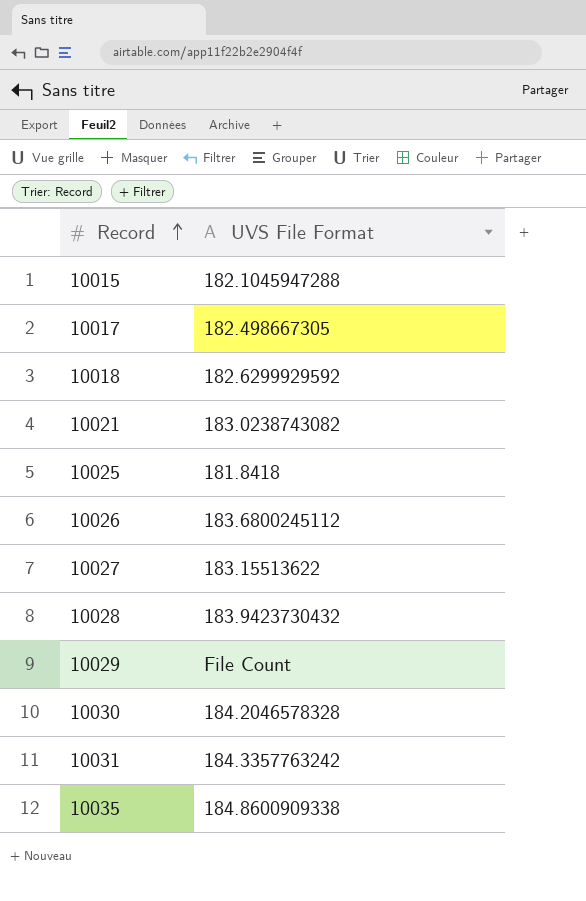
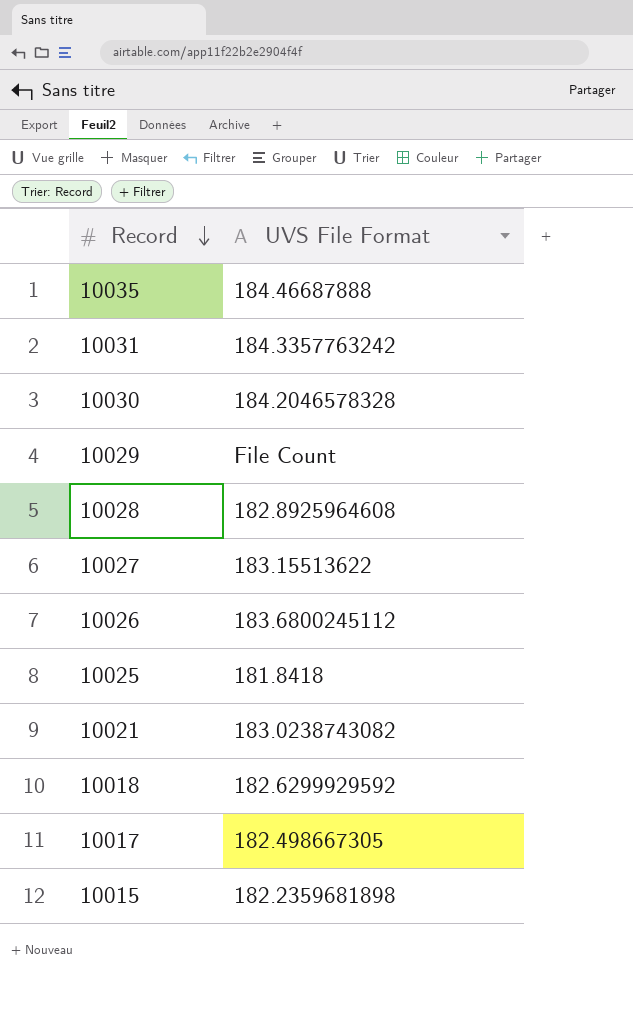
row order: Record ascending -> Record descending
10035 | UVS File Format: 184.8600909338 -> 184.46687888
10028 | UVS File Format: 183.9423730432 -> 182.8925964608
10015 | UVS File Format: 182.1045947288 -> 182.2359681898

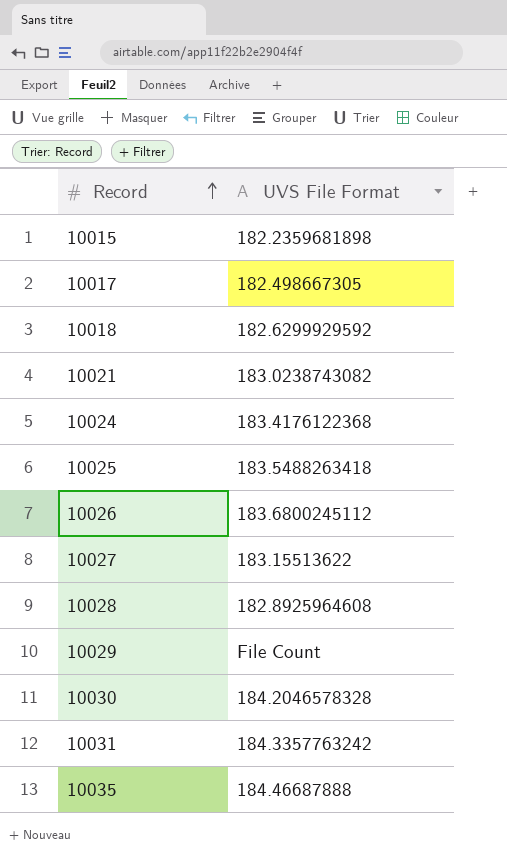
row order: Record descending -> Record ascending
row 10024: none -> 183.4176122368
10025 | UVS File Format: 181.8418 -> 183.5488263418

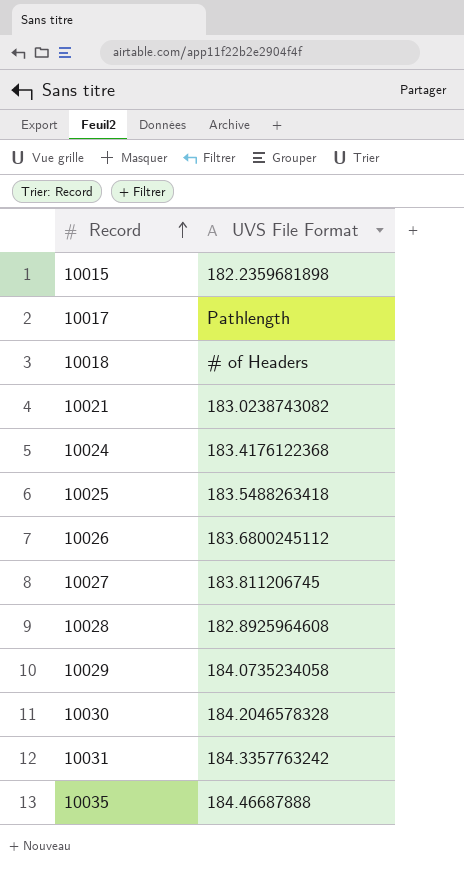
10017 | UVS File Format: 182.498667305 -> Pathlength
10018 | UVS File Format: 182.6299929592 -> # of Headers
10027 | UVS File Format: 183.15513622 -> 183.811206745
10029 | UVS File Format: File Count -> 184.0735234058

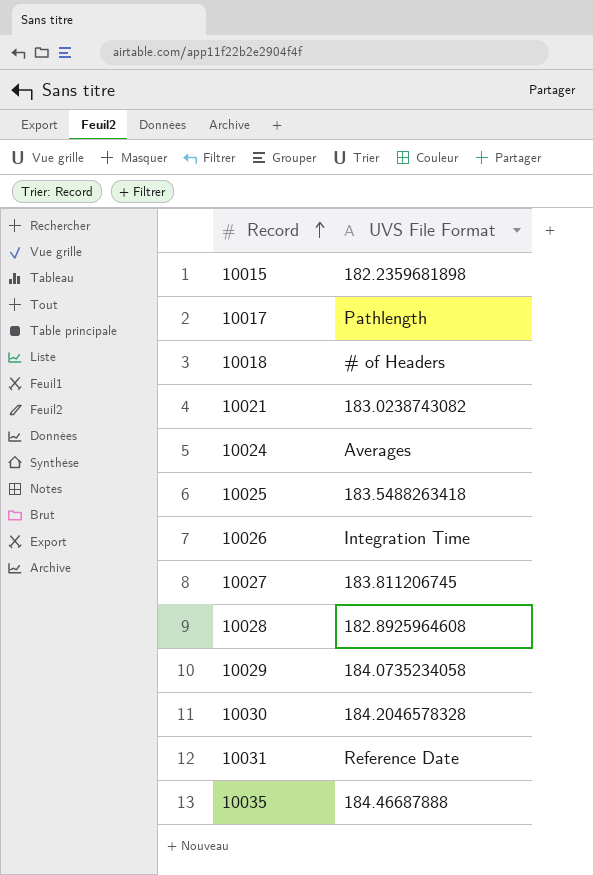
10024 | UVS File Format: 183.4176122368 -> Averages
10026 | UVS File Format: 183.6800245112 -> Integration Time
10031 | UVS File Format: 184.3357763242 -> Reference Date

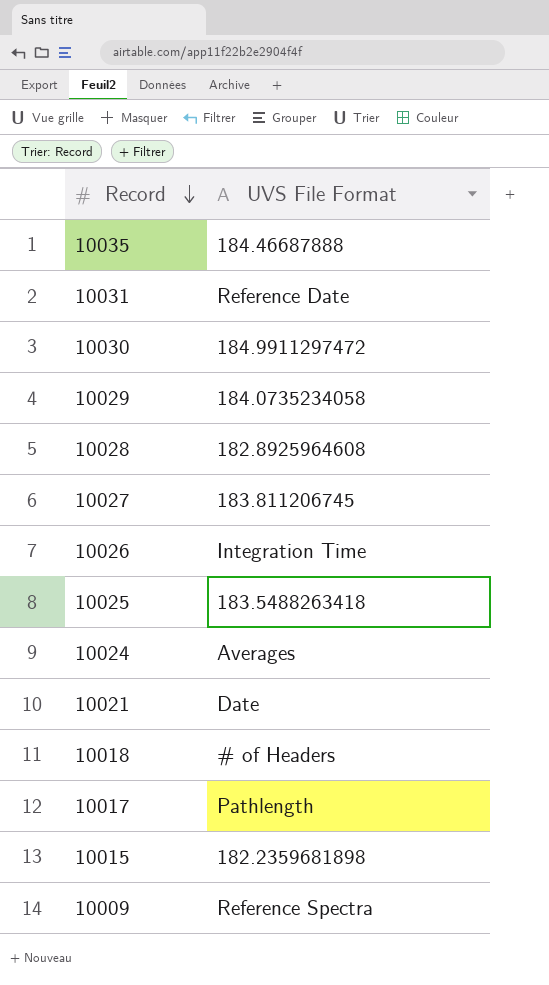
row order: Record ascending -> Record descending
10030 | UVS File Format: 184.2046578328 -> 184.9911297472
10021 | UVS File Format: 183.0238743082 -> Date
row 10009: none -> Reference Spectra

